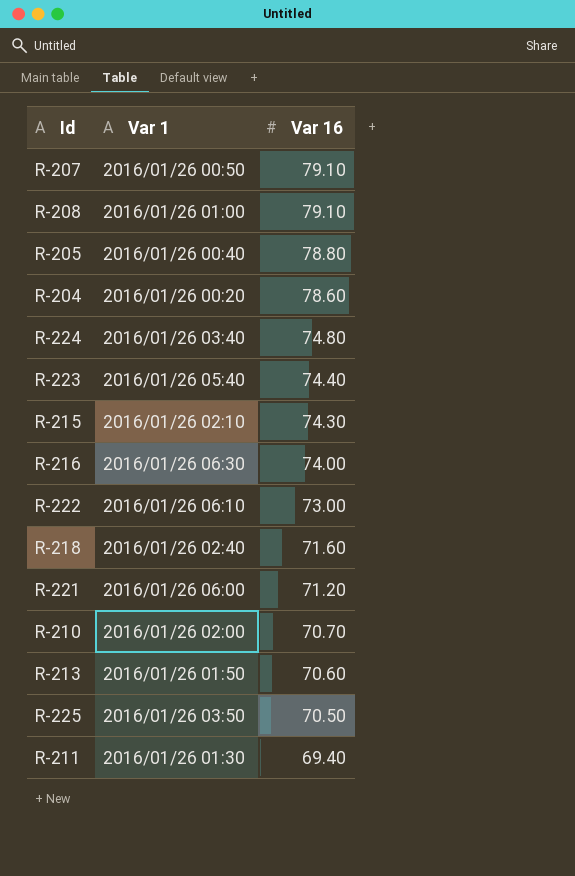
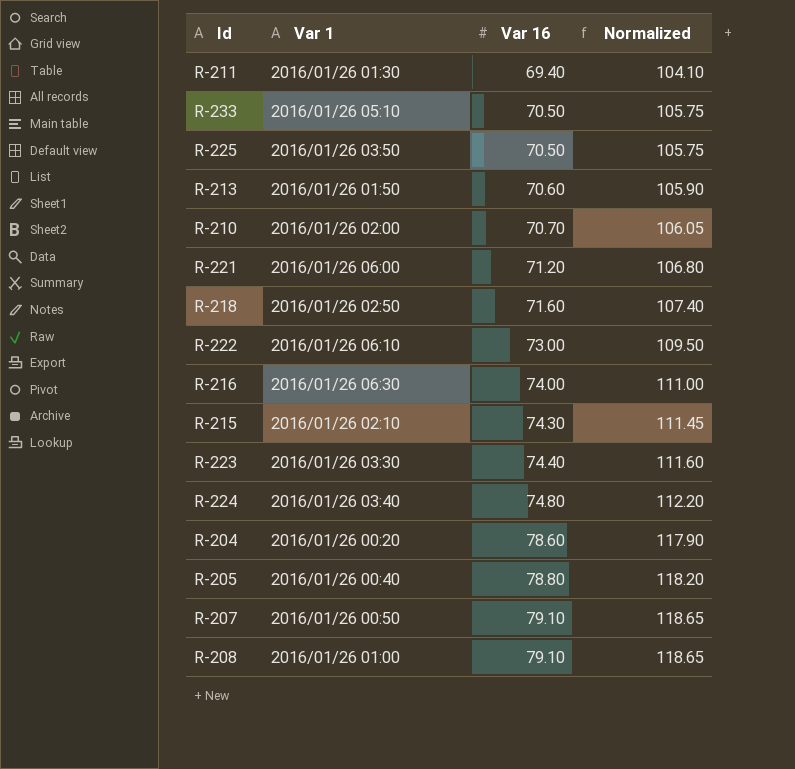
row order: Var 16 descending -> Var 16 ascending
column Normalized | formula: none -> [Var 16] * 1.5
row R-233: none -> 2016/01/26 05:10 | 70.50 | 105.75
R-218 | Var 1: 2016/01/26 02:40 -> 2016/01/26 02:50
R-223 | Var 1: 2016/01/26 05:40 -> 2016/01/26 03:30

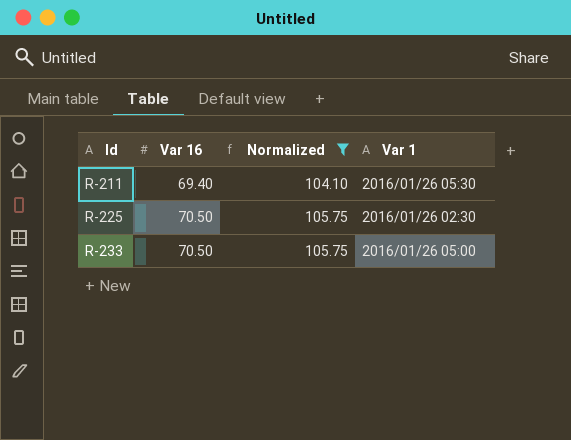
filter: none -> Normalized <= 105.75
row order: Var 16 ascending -> Id ascending
column Var 1 | position: 2 -> 4
R-211 | Var 1: 2016/01/26 01:30 -> 2016/01/26 05:30
R-225 | Var 1: 2016/01/26 03:50 -> 2016/01/26 02:30
R-233 | Var 1: 2016/01/26 05:10 -> 2016/01/26 05:00

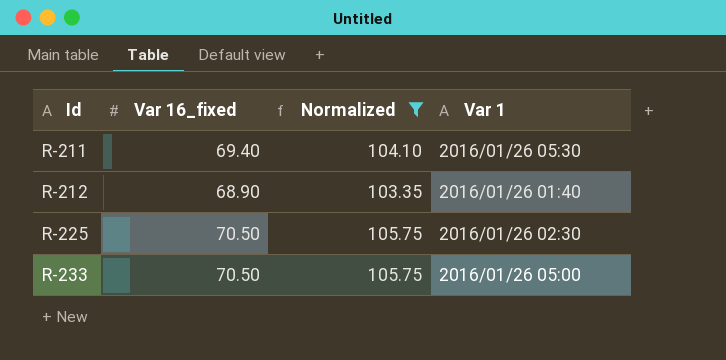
column name: Var 16 -> Var 16_fixed
row R-212: none -> 68.90 | 103.35 | 2016/01/26 01:40

